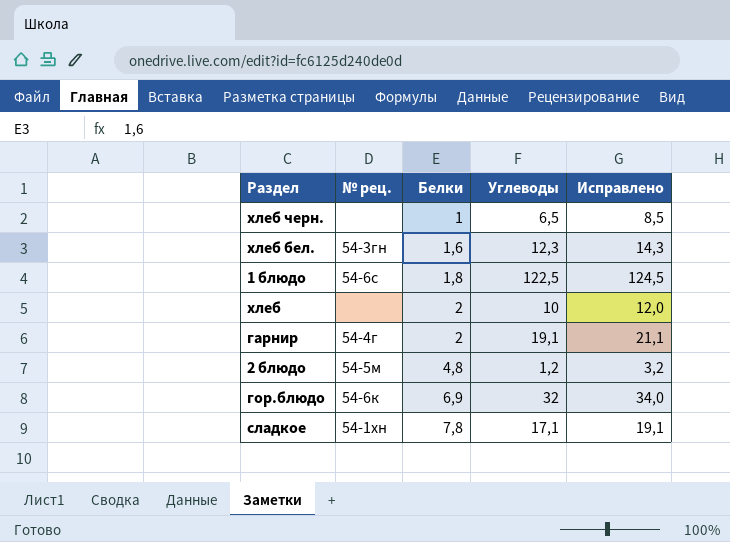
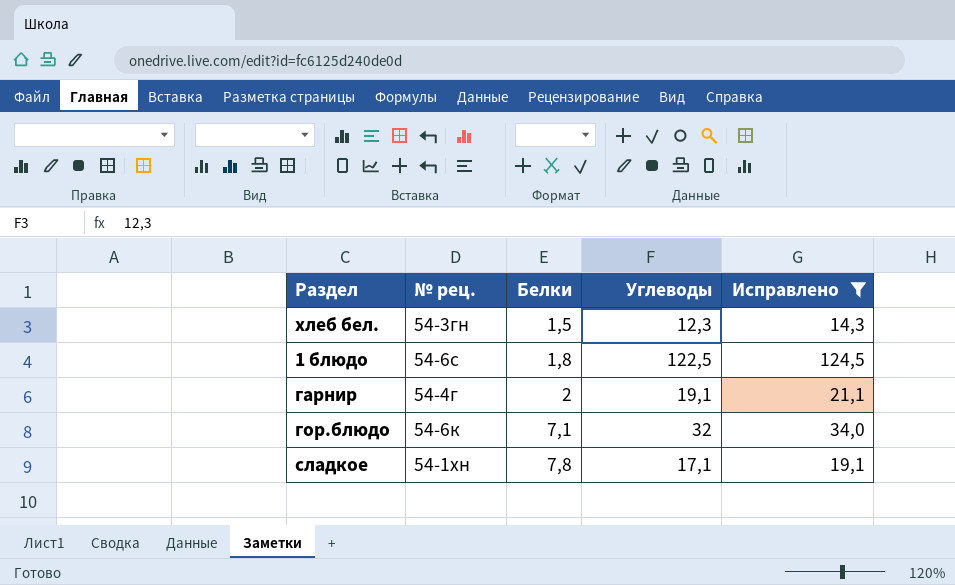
filter: none -> Исправлено >= 14,3
хлеб бел. | Белки: 1,6 -> 1,5
гор.блюдо | Белки: 6,9 -> 7,1

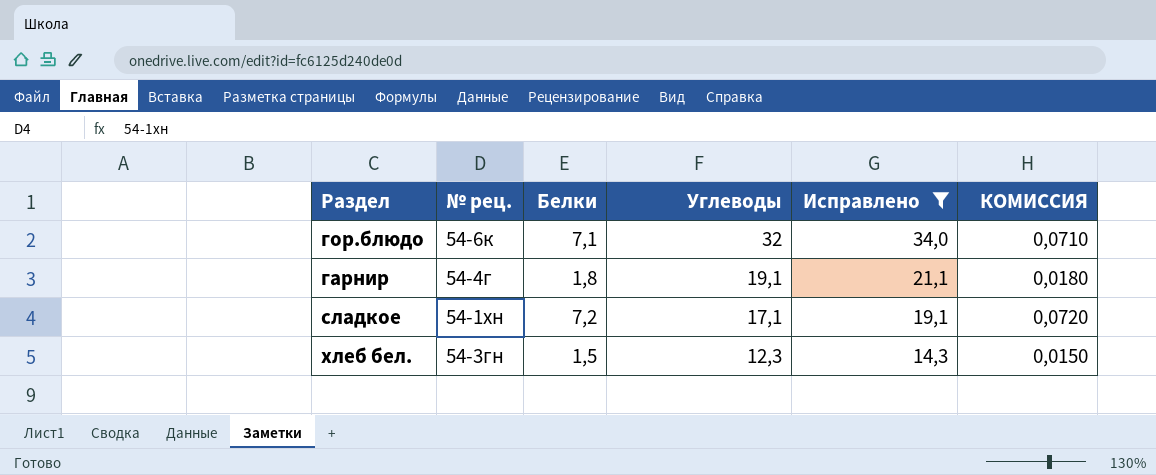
row order: Белки ascending -> Углеводы descending
column КОМИССИЯ | formula: none -> [Белки] * 0,01
row 1 блюдо: 54-6с | 1,8 | 122,5 | 124,5 -> none
гарнир | Белки: 2 -> 1,8
сладкое | Белки: 7,8 -> 7,2

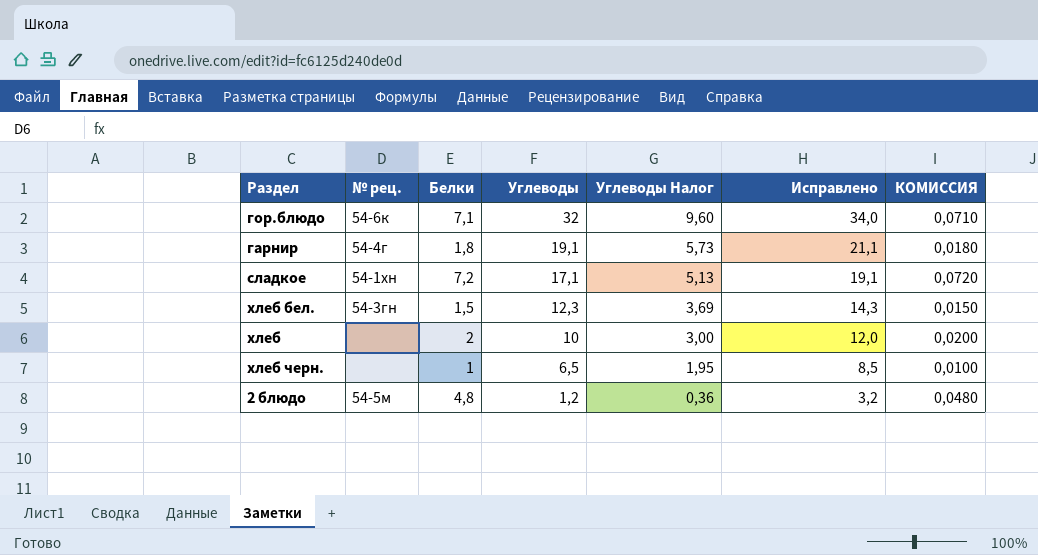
filter: Исправлено >= 14,3 -> none
column Углеводы Налог | formula: none -> [Углеводы] * 0,3

